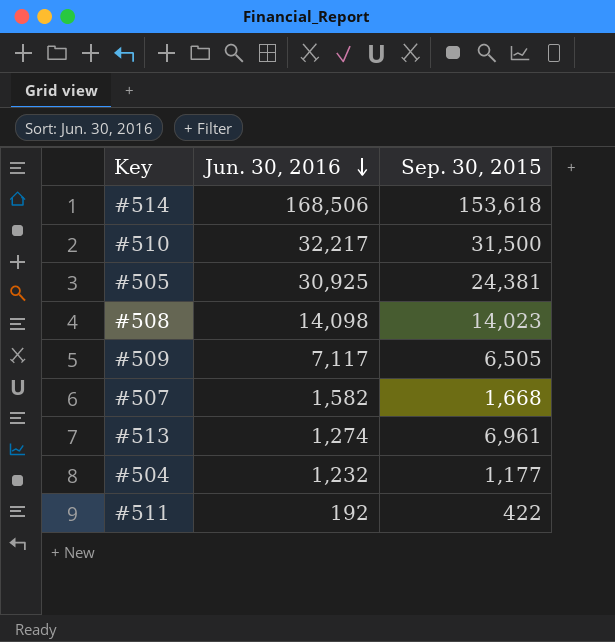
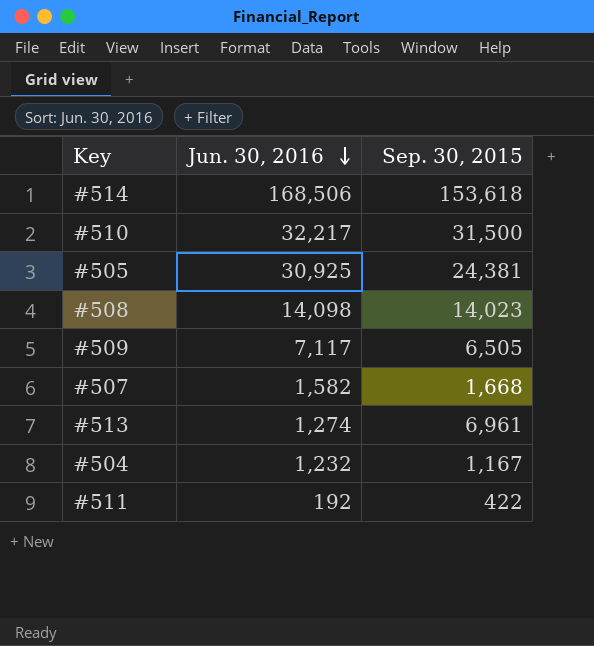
#504 | Sep. 30, 2015: 1,177 -> 1,167

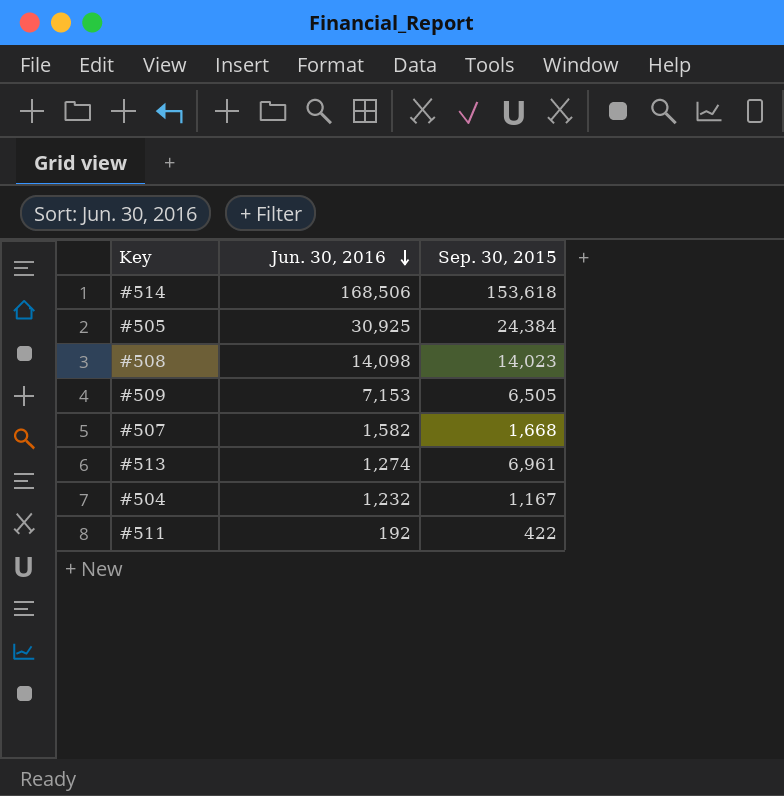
row #510: 32,217 | 31,500 -> none
#505 | Sep. 30, 2015: 24,381 -> 24,384
#509 | Jun. 30, 2016: 7,117 -> 7,153

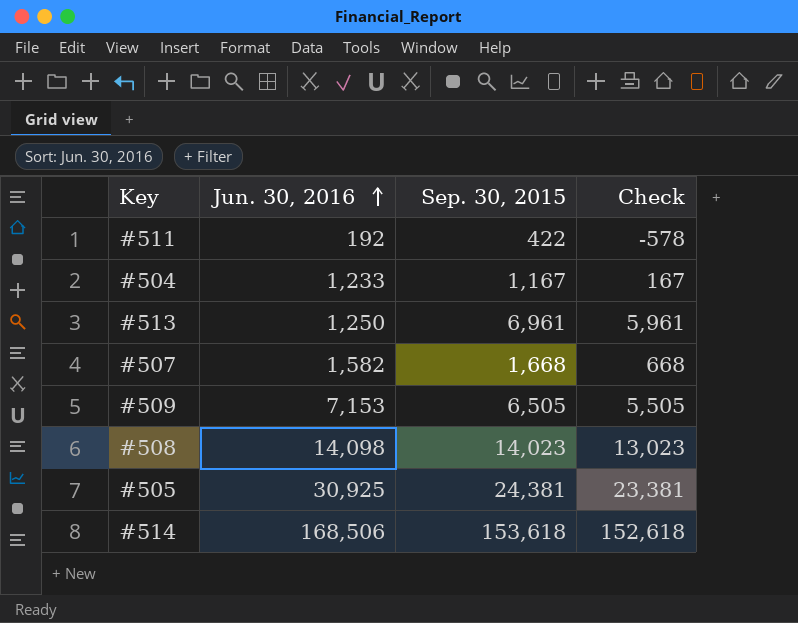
row order: Jun. 30, 2016 descending -> Jun. 30, 2016 ascending
column Check | formula: none -> [Sep. 30, 2015] - 1000
#504 | Jun. 30, 2016: 1,232 -> 1,233
#513 | Jun. 30, 2016: 1,274 -> 1,250
#505 | Sep. 30, 2015: 24,384 -> 24,381

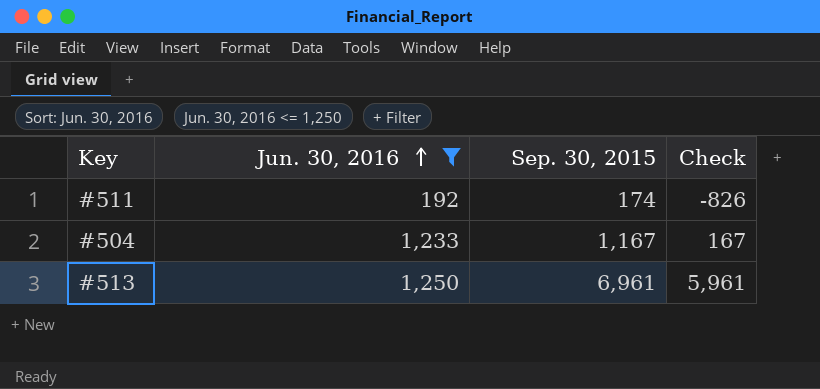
filter: none -> Jun. 30, 2016 <= 1,250
#511 | Sep. 30, 2015: 422 -> 174
#511 | Check: -578 -> -826

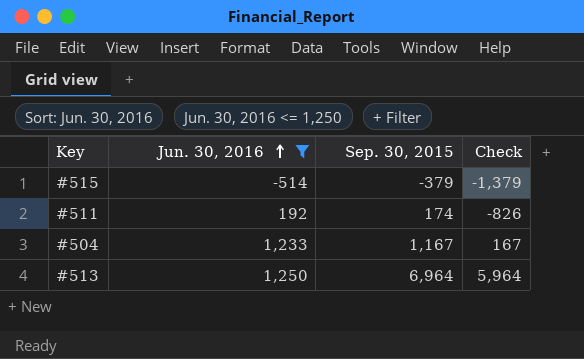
row #515: none -> -514 | -379 | -1,379
#513 | Sep. 30, 2015: 6,961 -> 6,964
#513 | Check: 5,961 -> 5,964

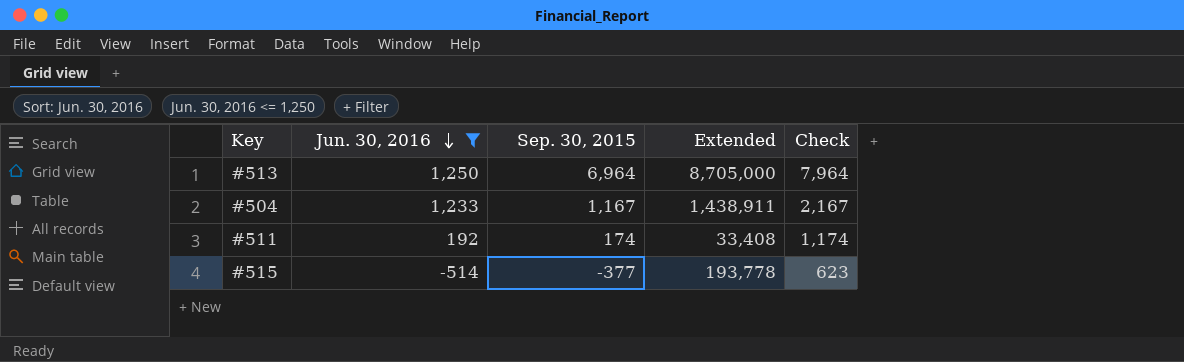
row order: Jun. 30, 2016 ascending -> Jun. 30, 2016 descending
column Extended | formula: none -> [Jun. 30, 2016] * [Sep. 30, 2015]
column Check | formula: [Sep. 30, 2015] - 1000 -> [Sep. 30, 2015] + 1000
#515 | Sep. 30, 2015: -379 -> -377

